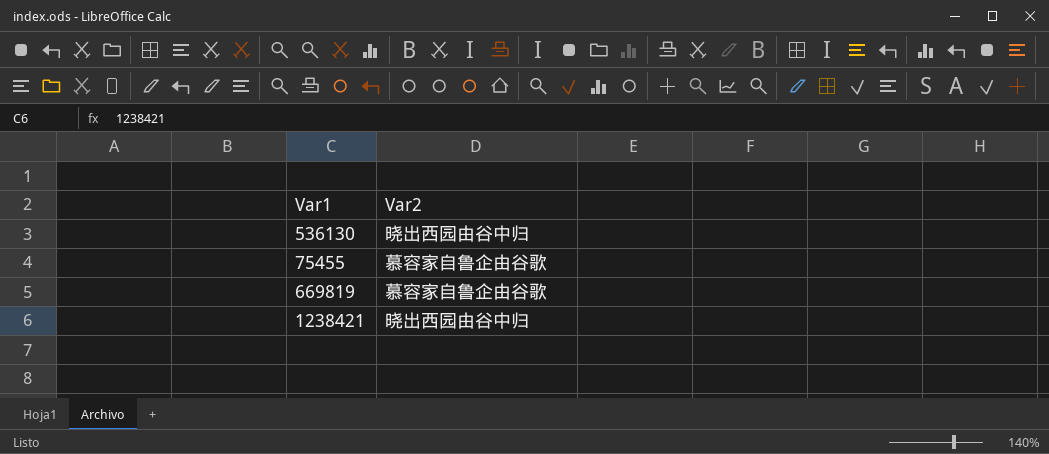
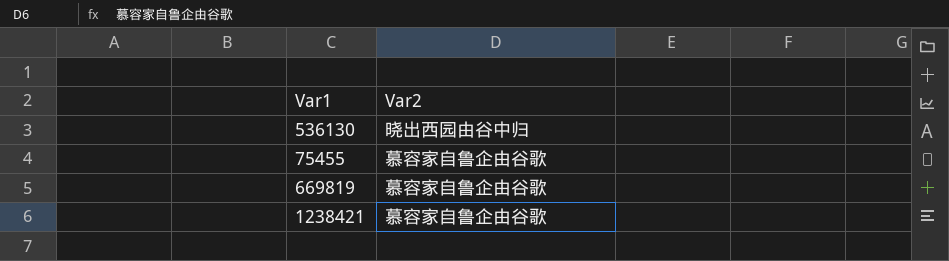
1238421 | Var2: 晓出西园由谷中归 -> 慕容家自鲁企由谷歌

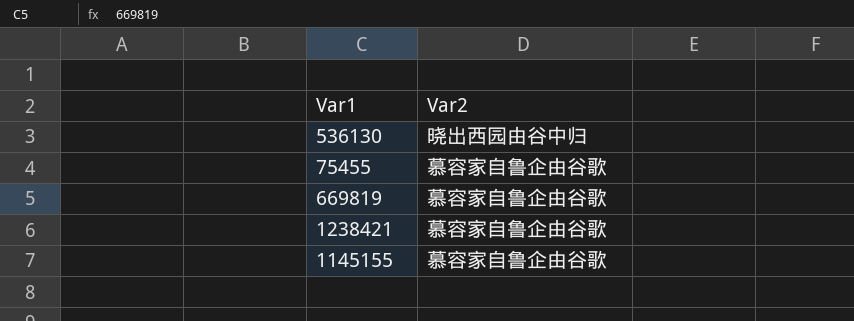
row 1145155: none -> 慕容家自鲁企由谷歌

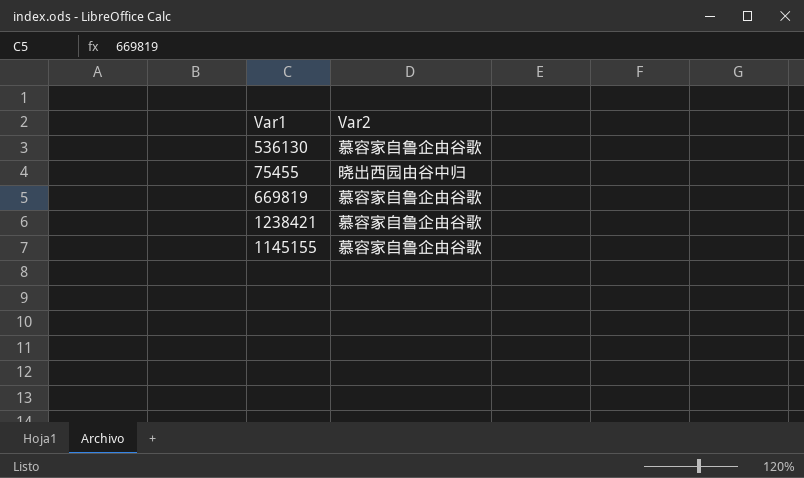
536130 | Var2: 晓出西园由谷中归 -> 慕容家自鲁企由谷歌
75455 | Var2: 慕容家自鲁企由谷歌 -> 晓出西园由谷中归

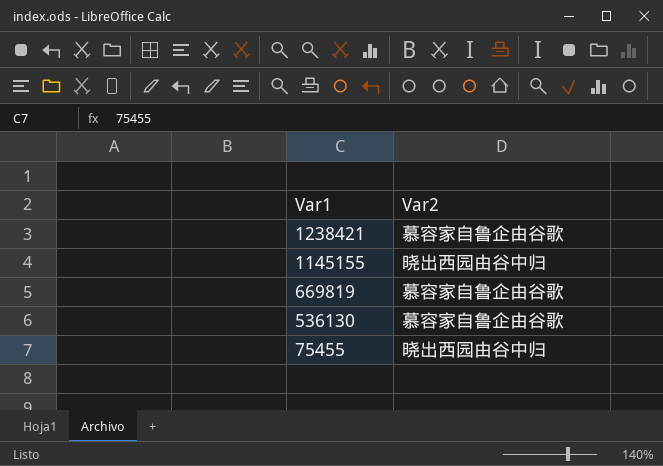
row order: none -> Var1 descending
1145155 | Var2: 慕容家自鲁企由谷歌 -> 晓出西园由谷中归

